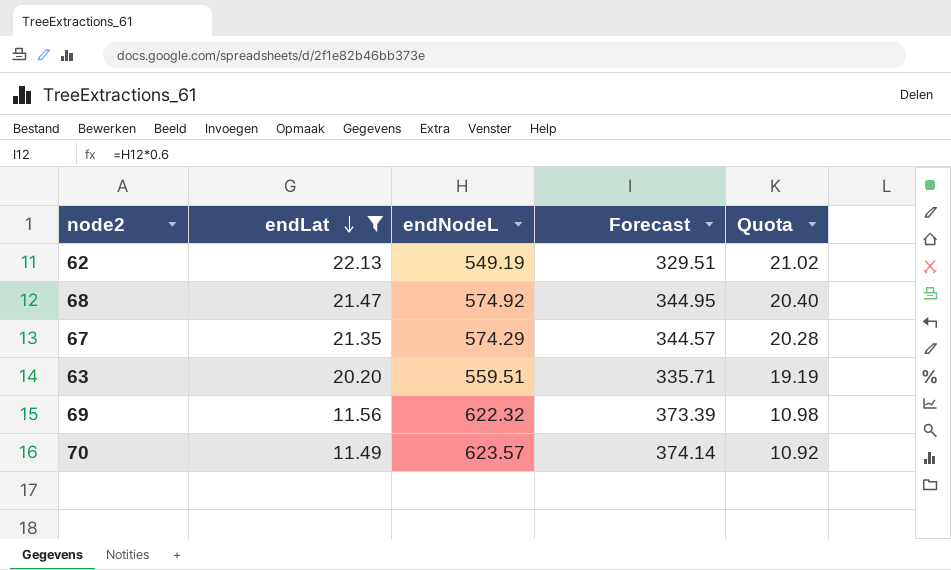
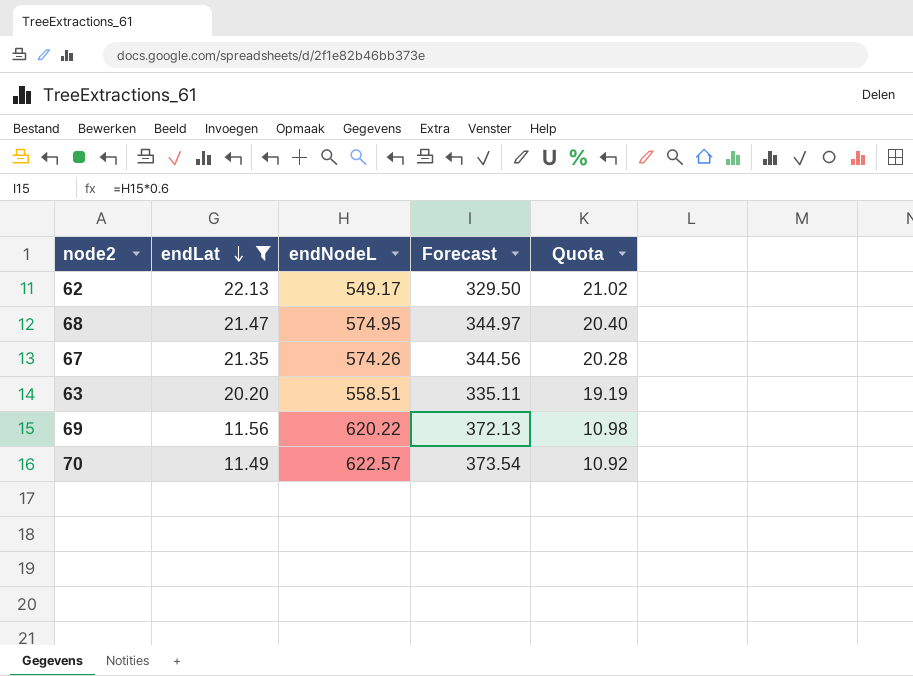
62 | endNodeL: 549.19 -> 549.17
62 | Forecast: 329.51 -> 329.50
68 | endNodeL: 574.92 -> 574.95
68 | Forecast: 344.95 -> 344.97
67 | endNodeL: 574.29 -> 574.26
67 | Forecast: 344.57 -> 344.56
63 | endNodeL: 559.51 -> 558.51
63 | Forecast: 335.71 -> 335.11
69 | endNodeL: 622.32 -> 620.22
69 | Forecast: 373.39 -> 372.13
70 | endNodeL: 623.57 -> 622.57
70 | Forecast: 374.14 -> 373.54

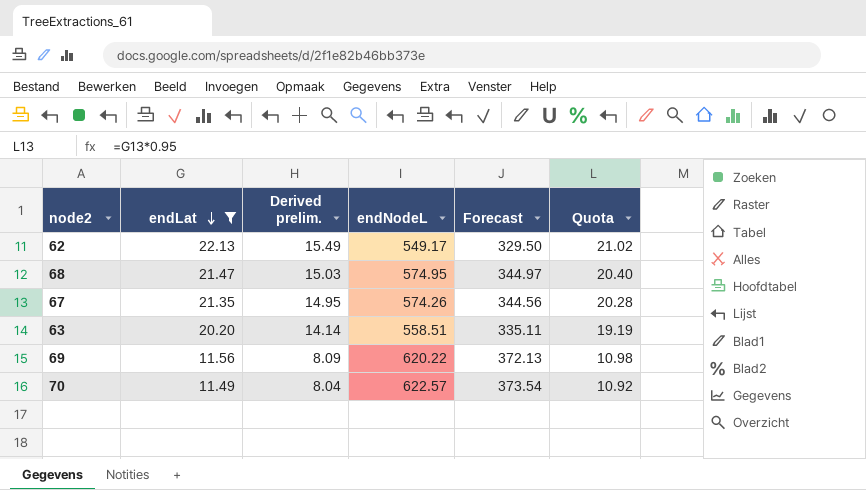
column Derived prelim. | formula: none -> [endLat] * 0.7

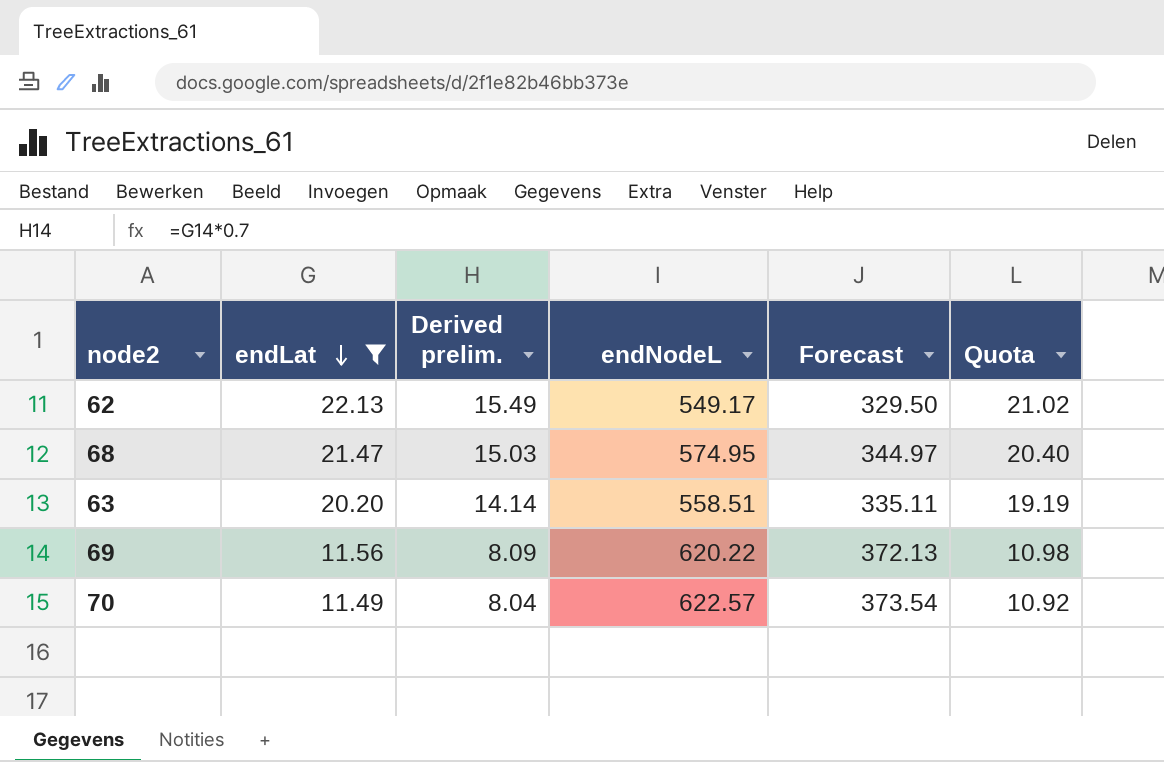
row 67: 21.35 | 14.95 | 574.26 | 344.56 | 20.28 -> none

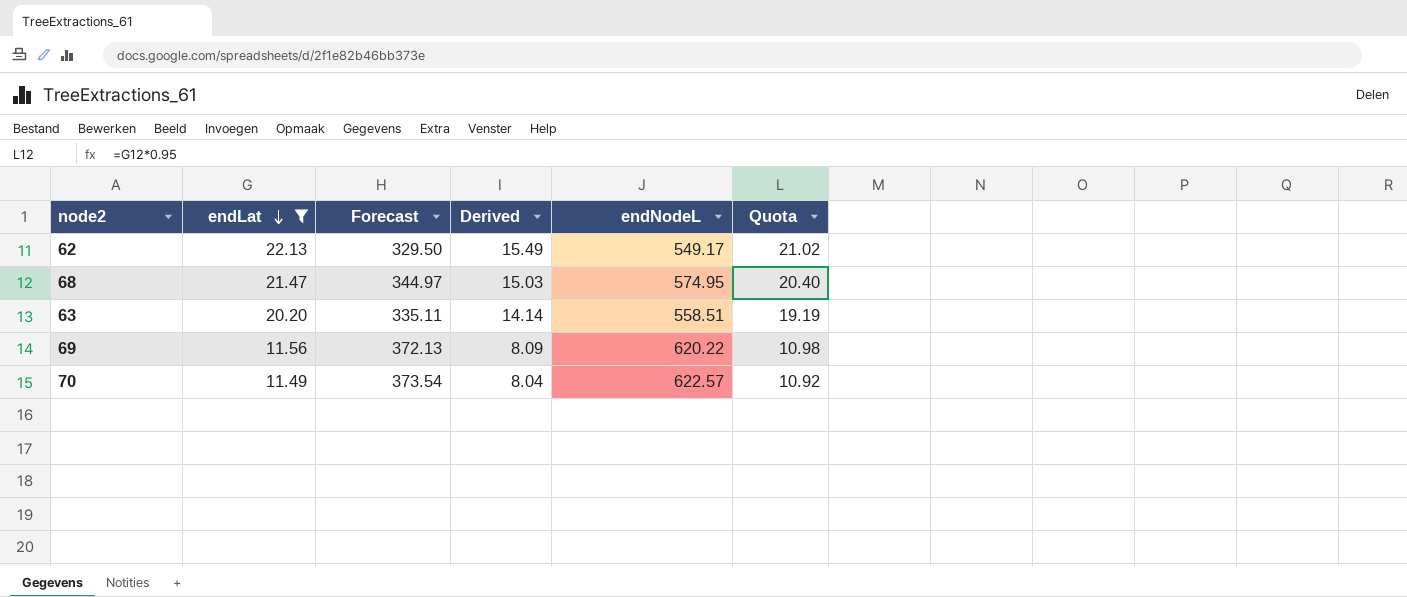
column Forecast | position: 5 -> 3
column name: Derived prelim. -> Derived

